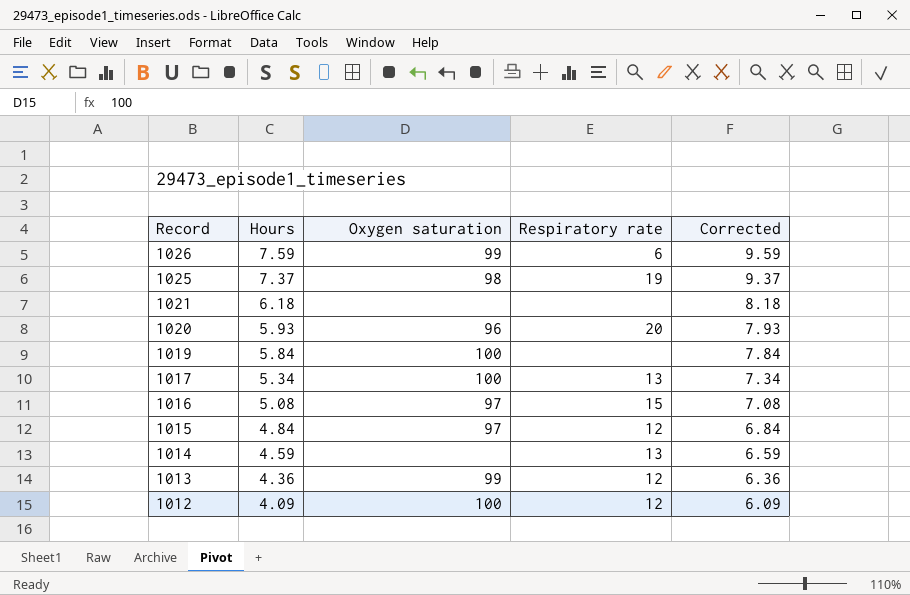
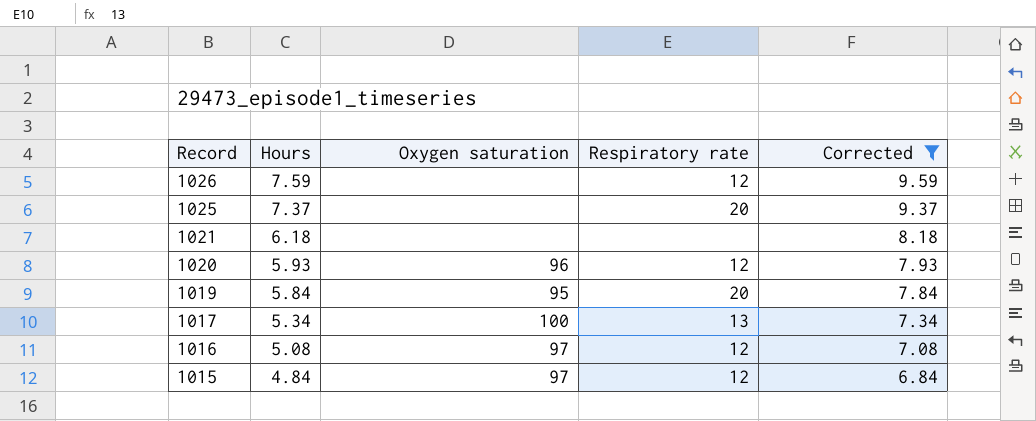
filter: none -> Corrected >= 6.84
1026 | Oxygen saturation: 99 -> none
1026 | Respiratory rate: 6 -> 12
1025 | Oxygen saturation: 98 -> none
1025 | Respiratory rate: 19 -> 20
1020 | Respiratory rate: 20 -> 12
1019 | Oxygen saturation: 100 -> 95
1019 | Respiratory rate: none -> 20
1016 | Respiratory rate: 15 -> 12

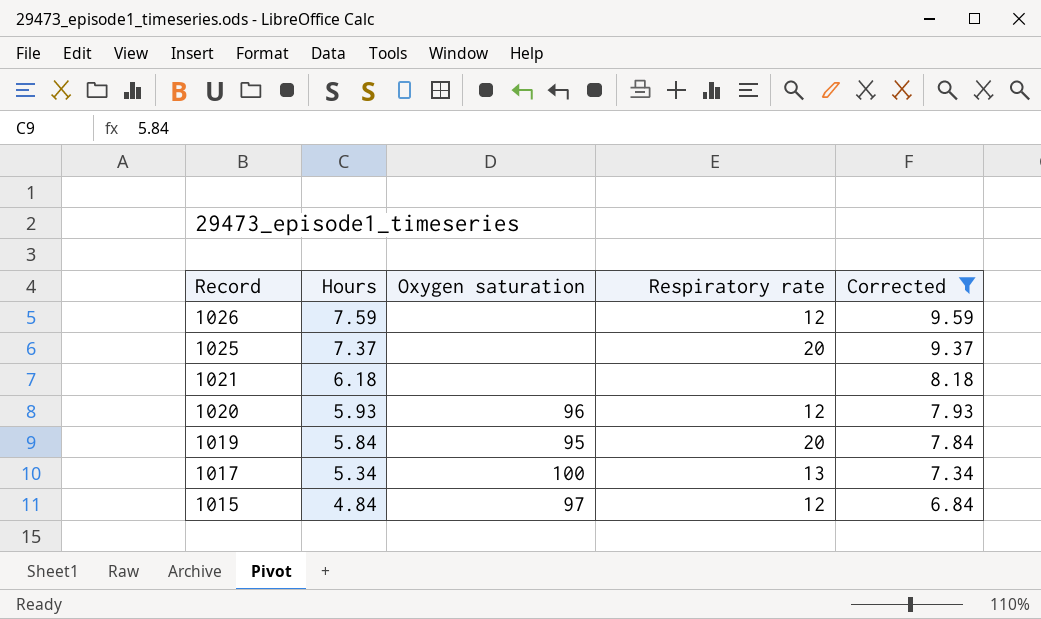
row 1016: 5.08 | 97 | 12 | 7.08 -> none

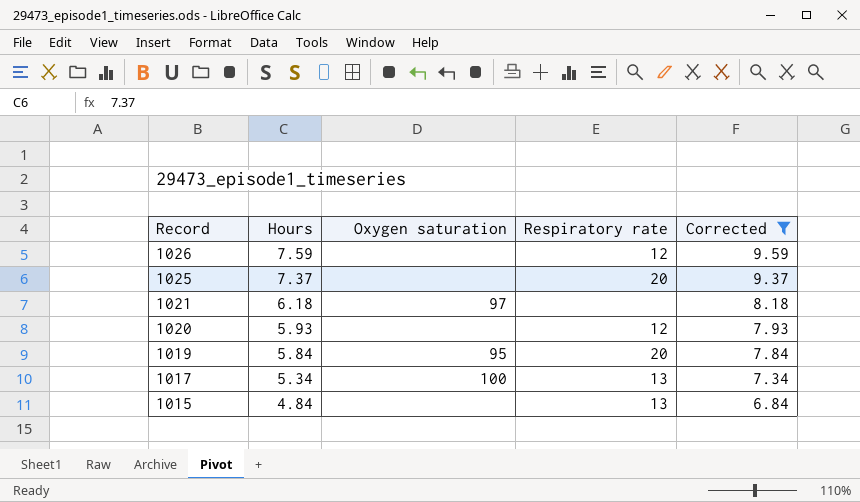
1021 | Oxygen saturation: none -> 97
1020 | Oxygen saturation: 96 -> none
1015 | Oxygen saturation: 97 -> none
1015 | Respiratory rate: 12 -> 13

